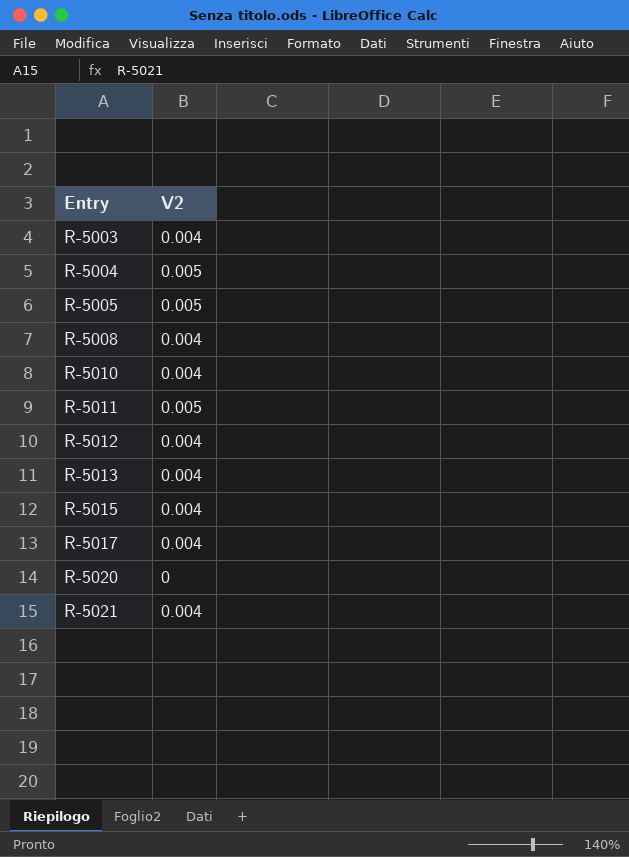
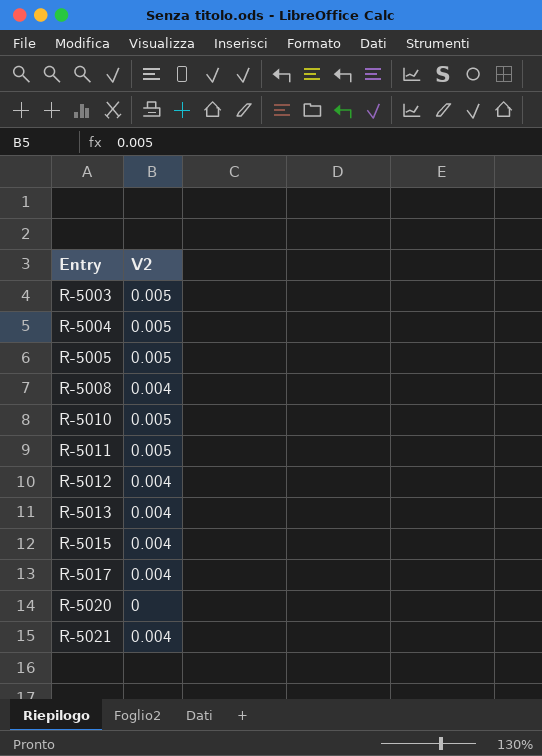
R-5003 | V2: 0.004 -> 0.005
R-5010 | V2: 0.004 -> 0.005

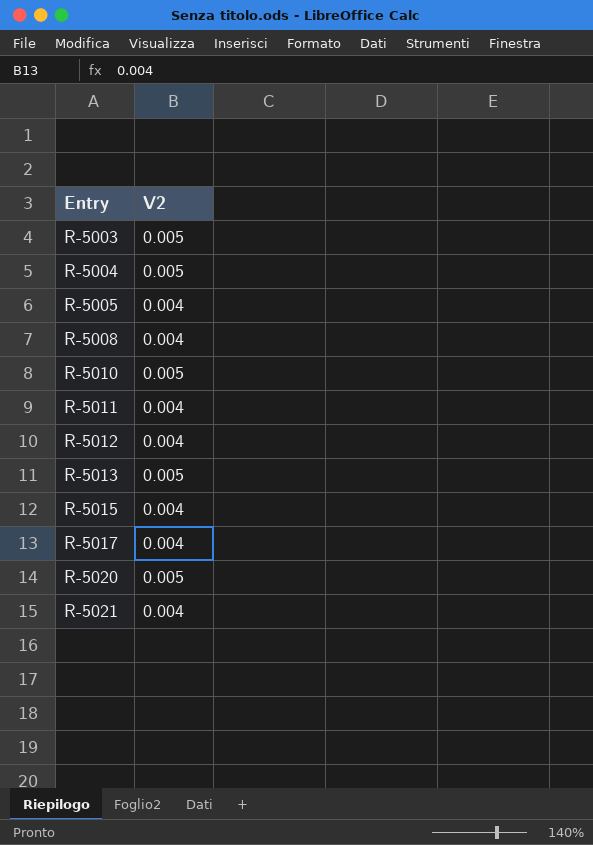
R-5005 | V2: 0.005 -> 0.004
R-5011 | V2: 0.005 -> 0.004
R-5013 | V2: 0.004 -> 0.005
R-5020 | V2: 0 -> 0.005

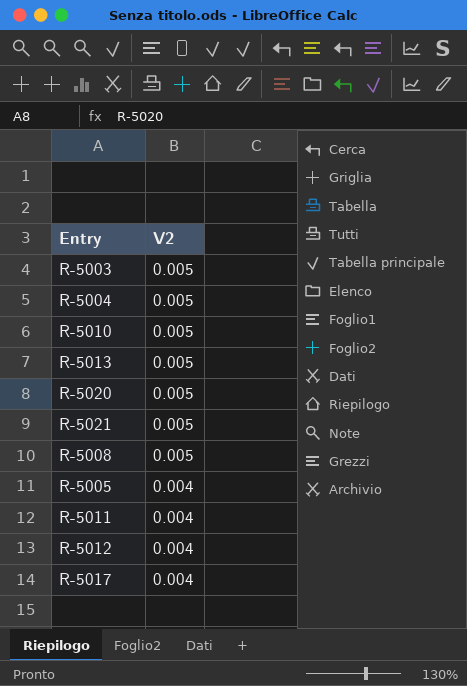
row order: Entry ascending -> V2 descending
row R-5015: 0.004 -> none
R-5021 | V2: 0.004 -> 0.005
R-5008 | V2: 0.004 -> 0.005

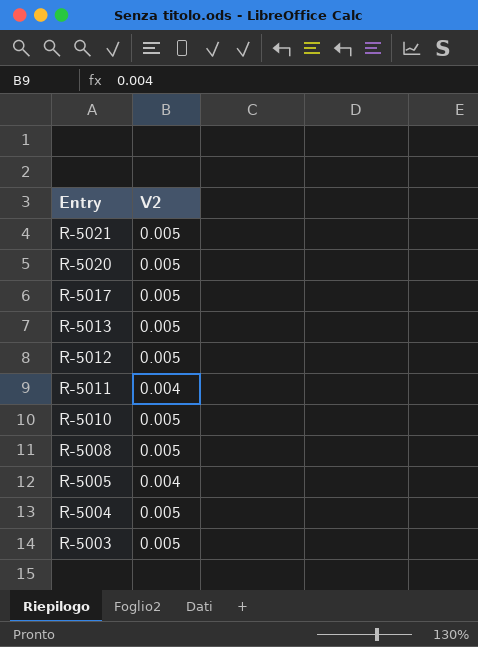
row order: V2 descending -> Entry descending
R-5017 | V2: 0.004 -> 0.005
R-5012 | V2: 0.004 -> 0.005

